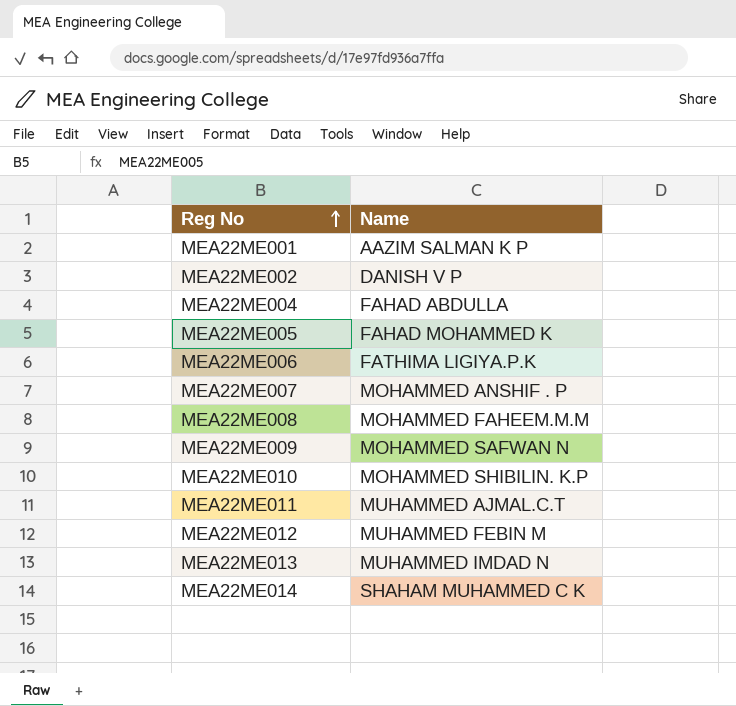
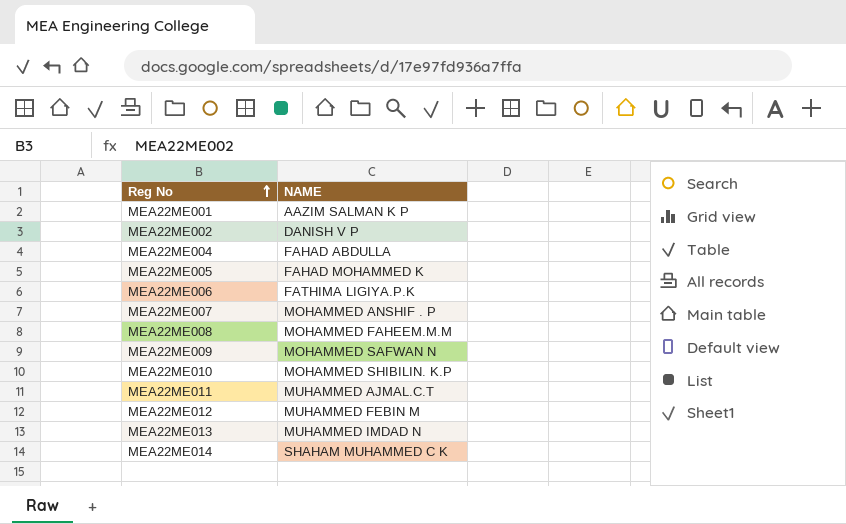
column name: Name -> NAME

